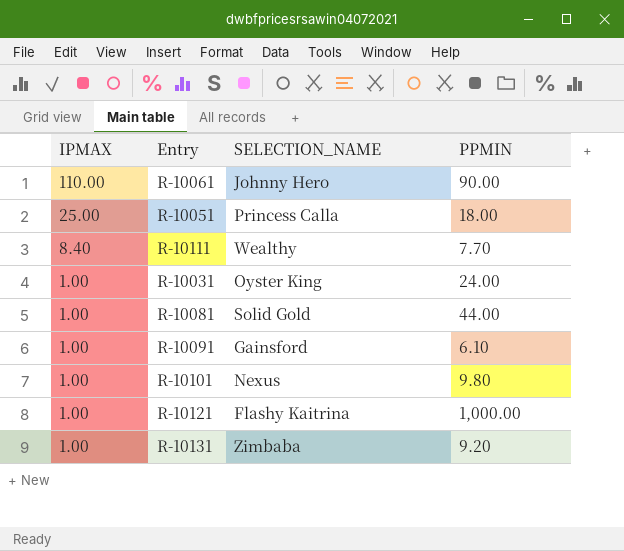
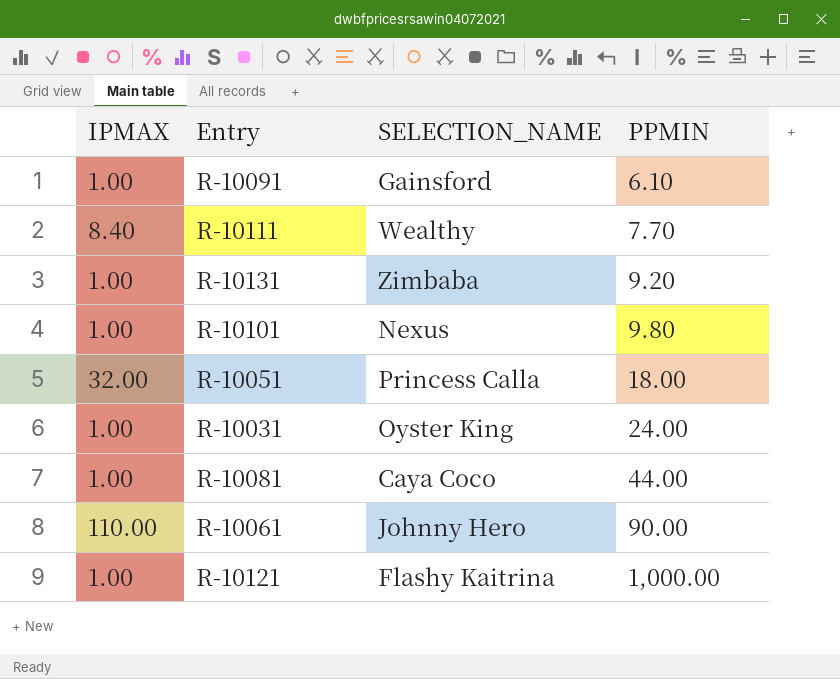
row order: IPMAX descending -> PPMIN ascending
R-10051 | IPMAX: 25.00 -> 32.00
R-10081 | SELECTION_NAME: Solid Gold -> Caya Coco

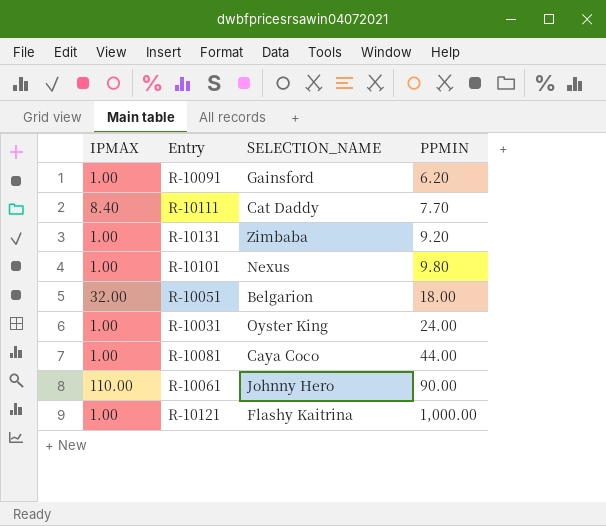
R-10091 | PPMIN: 6.10 -> 6.20
R-10111 | SELECTION_NAME: Wealthy -> Cat Daddy
R-10051 | SELECTION_NAME: Princess Calla -> Belgarion

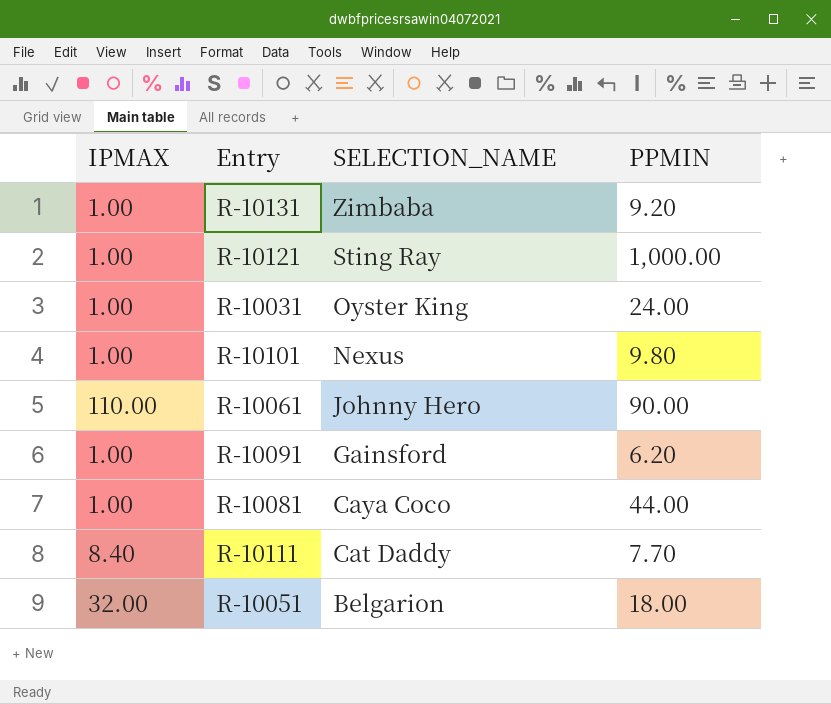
row order: PPMIN ascending -> SELECTION_NAME descending
R-10121 | SELECTION_NAME: Flashy Kaitrina -> Sting Ray

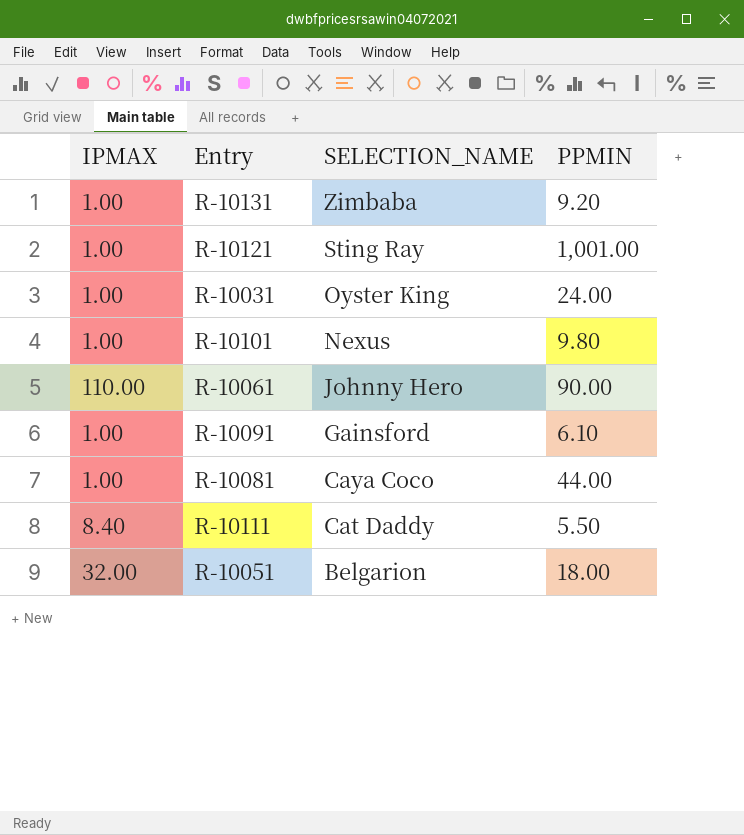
R-10121 | PPMIN: 1,000.00 -> 1,001.00
R-10091 | PPMIN: 6.20 -> 6.10
R-10111 | PPMIN: 7.70 -> 5.50

